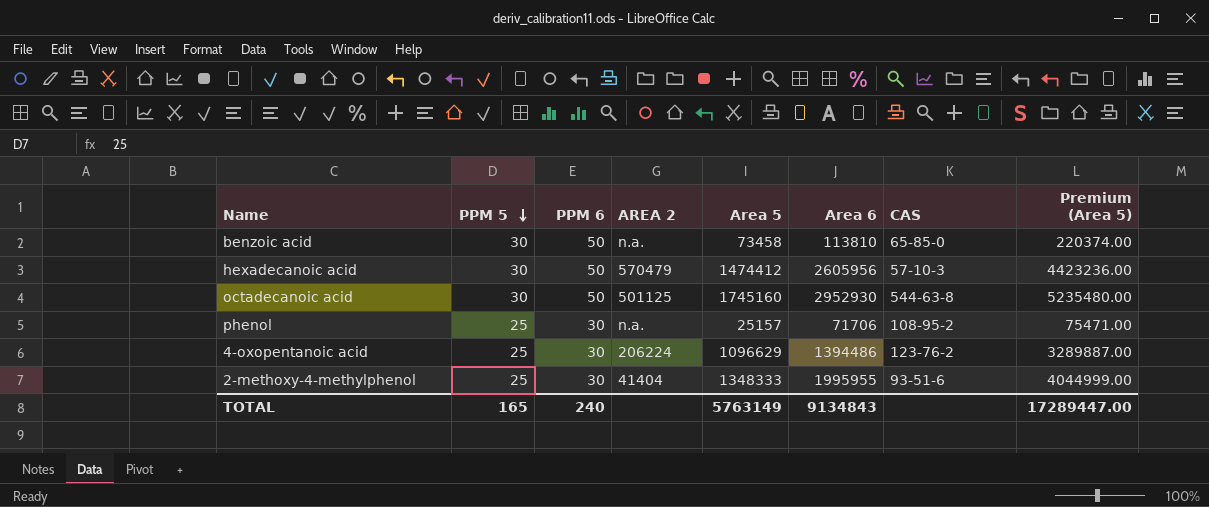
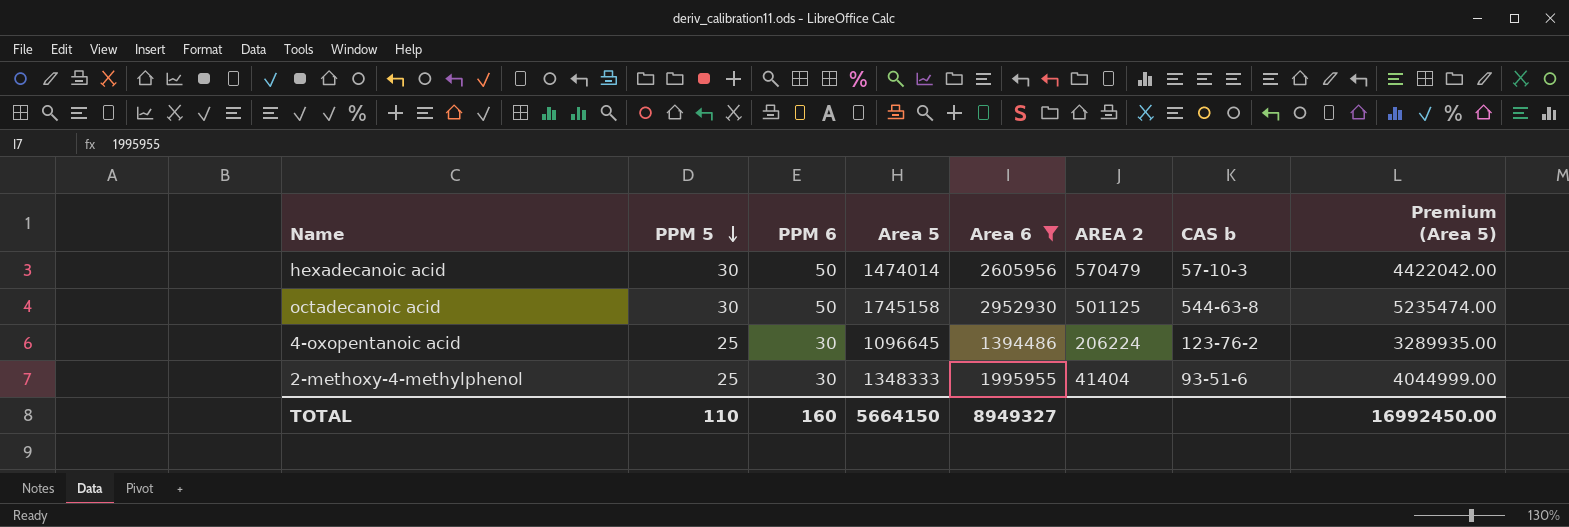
filter: none -> Area 6 >= 1394486
column AREA 2 | position: 4 -> 6
column name: CAS -> CAS b
hexadecanoic acid | Area 5: 1474412 -> 1474014
hexadecanoic acid | Premium (Area 5): 4423236.00 -> 4422042.00
octadecanoic acid | Area 5: 1745160 -> 1745158
octadecanoic acid | Premium (Area 5): 5235480.00 -> 5235474.00
4-oxopentanoic acid | Area 5: 1096629 -> 1096645
4-oxopentanoic acid | Premium (Area 5): 3289887.00 -> 3289935.00
TOTAL | PPM 5: 165 -> 110
TOTAL | PPM 6: 240 -> 160
TOTAL | Area 5: 5763149 -> 5664150
TOTAL | Area 6: 9134843 -> 8949327
TOTAL | Premium (Area 5): 17289447.00 -> 16992450.00

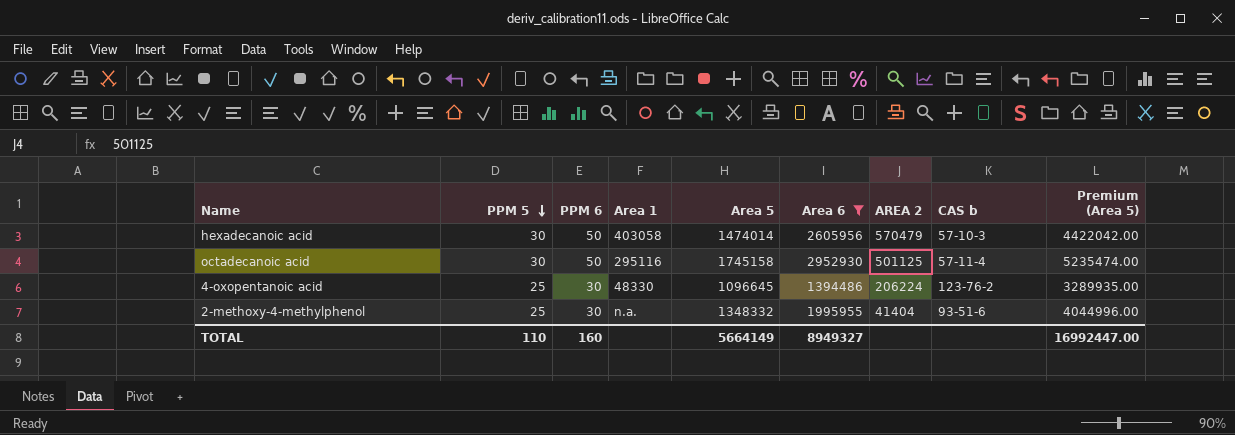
column Area 1 | position: none -> 4
octadecanoic acid | CAS b: 544-63-8 -> 57-11-4
2-methoxy-4-methylphenol | Area 5: 1348333 -> 1348332
2-methoxy-4-methylphenol | Premium (Area 5): 4044999.00 -> 4044996.00
TOTAL | Area 5: 5664150 -> 5664149
TOTAL | Premium (Area 5): 16992450.00 -> 16992447.00

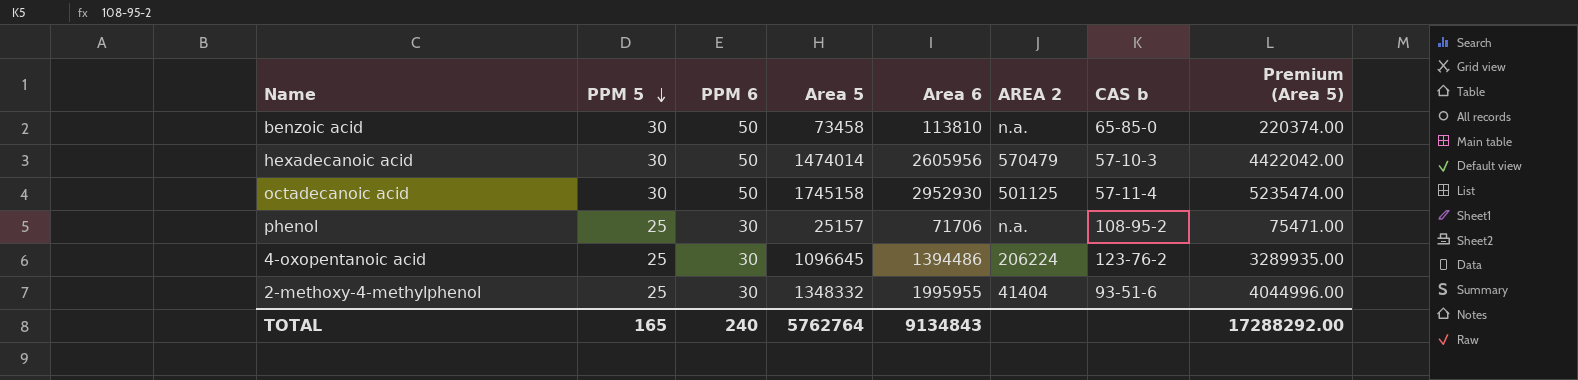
filter: Area 6 >= 1394486 -> none
column Area 1 | position: 4 -> none
TOTAL | PPM 5: 110 -> 165
TOTAL | PPM 6: 160 -> 240
TOTAL | Area 5: 5664149 -> 5762764
TOTAL | Area 6: 8949327 -> 9134843
TOTAL | Premium (Area 5): 16992447.00 -> 17288292.00

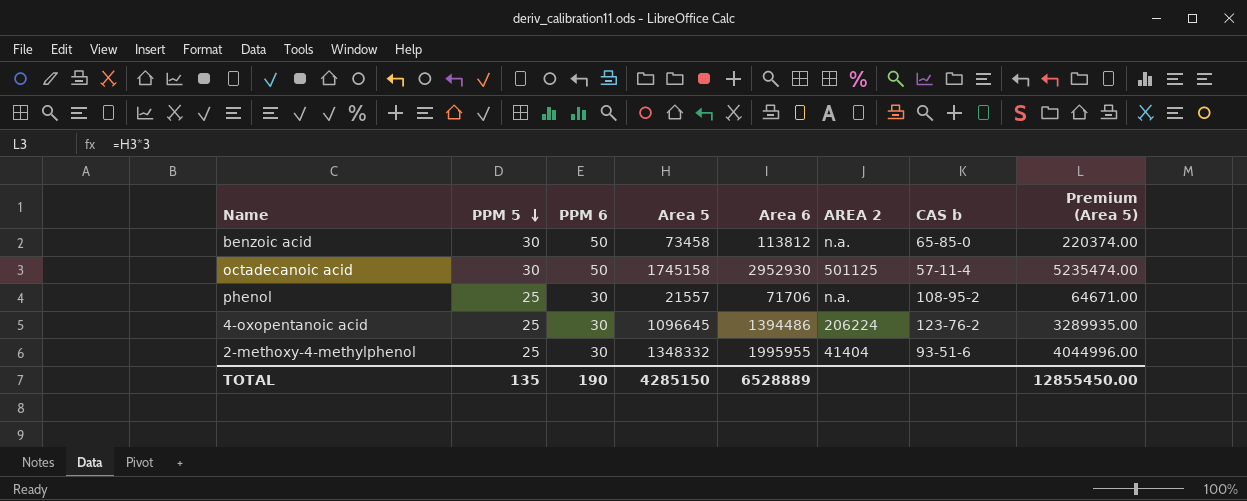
row hexadecanoic acid: 30 | 50 | 1474014 | 2605956 | 570479 | 57-10-3 | 4422042.00 -> none
benzoic acid | Area 6: 113810 -> 113812
phenol | Area 5: 25157 -> 21557
phenol | Premium (Area 5): 75471.00 -> 64671.00
TOTAL | PPM 5: 165 -> 135
TOTAL | PPM 6: 240 -> 190
TOTAL | Area 5: 5762764 -> 4285150
TOTAL | Area 6: 9134843 -> 6528889
TOTAL | Premium (Area 5): 17288292.00 -> 12855450.00

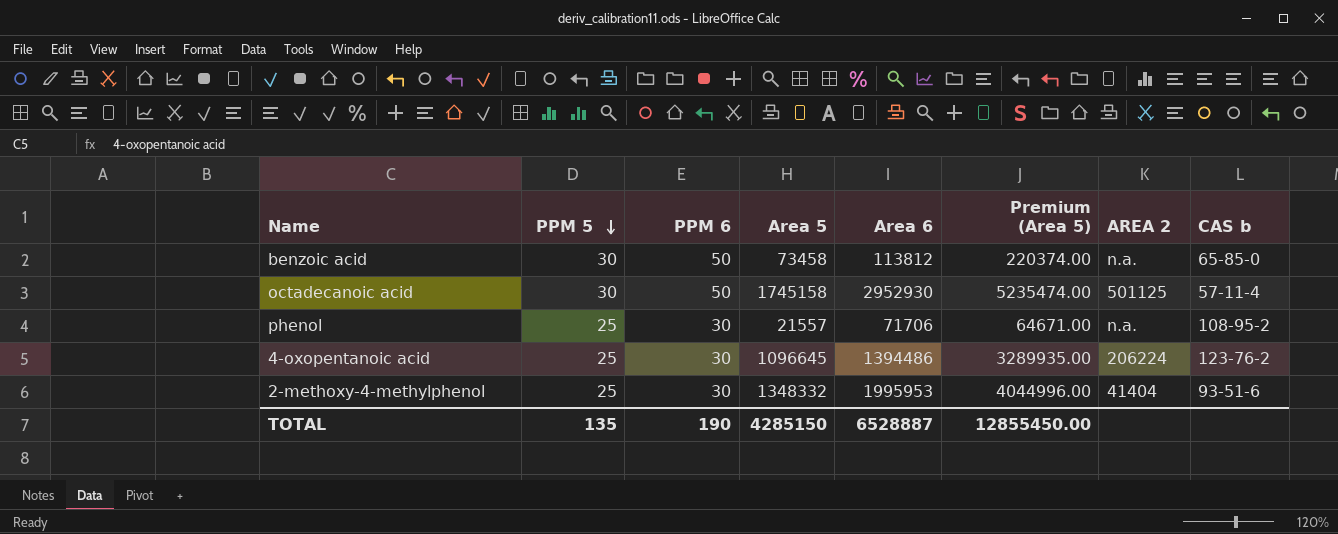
column Premium (Area 5) | position: 8 -> 6
2-methoxy-4-methylphenol | Area 6: 1995955 -> 1995953
TOTAL | Area 6: 6528889 -> 6528887

